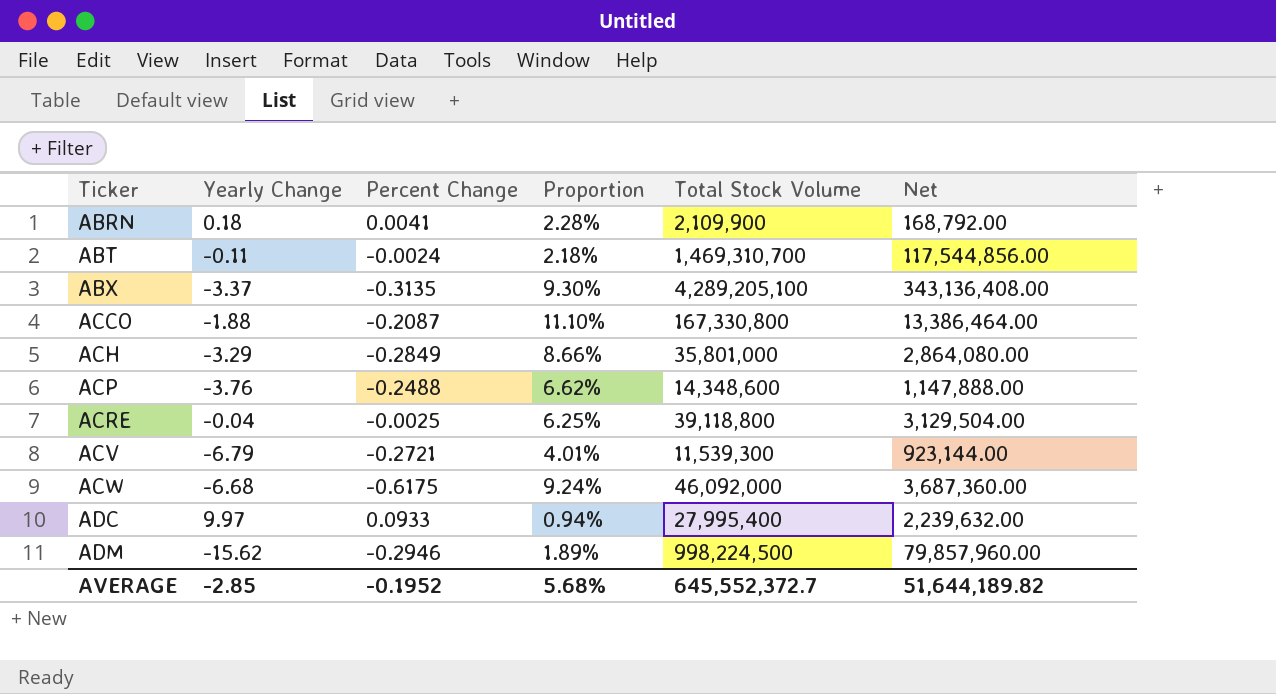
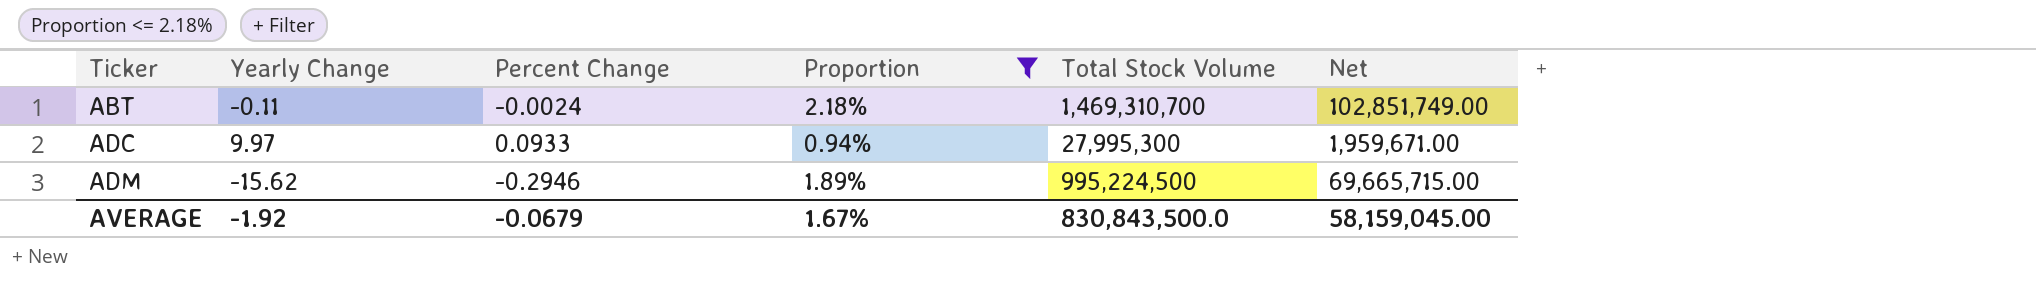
filter: none -> Proportion <= 2.18%
column Net | formula: [Total Stock Volume] * 0.08 -> [Total Stock Volume] * 0.07
ADC | Total Stock Volume: 27,995,400 -> 27,995,300
ADM | Total Stock Volume: 998,224,500 -> 995,224,500
AVERAGE | Yearly Change: -2.85 -> -1.92
AVERAGE | Percent Change: -0.1952 -> -0.0679
AVERAGE | Proportion: 5.68% -> 1.67%
AVERAGE | Total Stock Volume: 645,552,372.7 -> 830,843,500.0
AVERAGE | Net: 51,644,189.82 -> 58,159,045.00

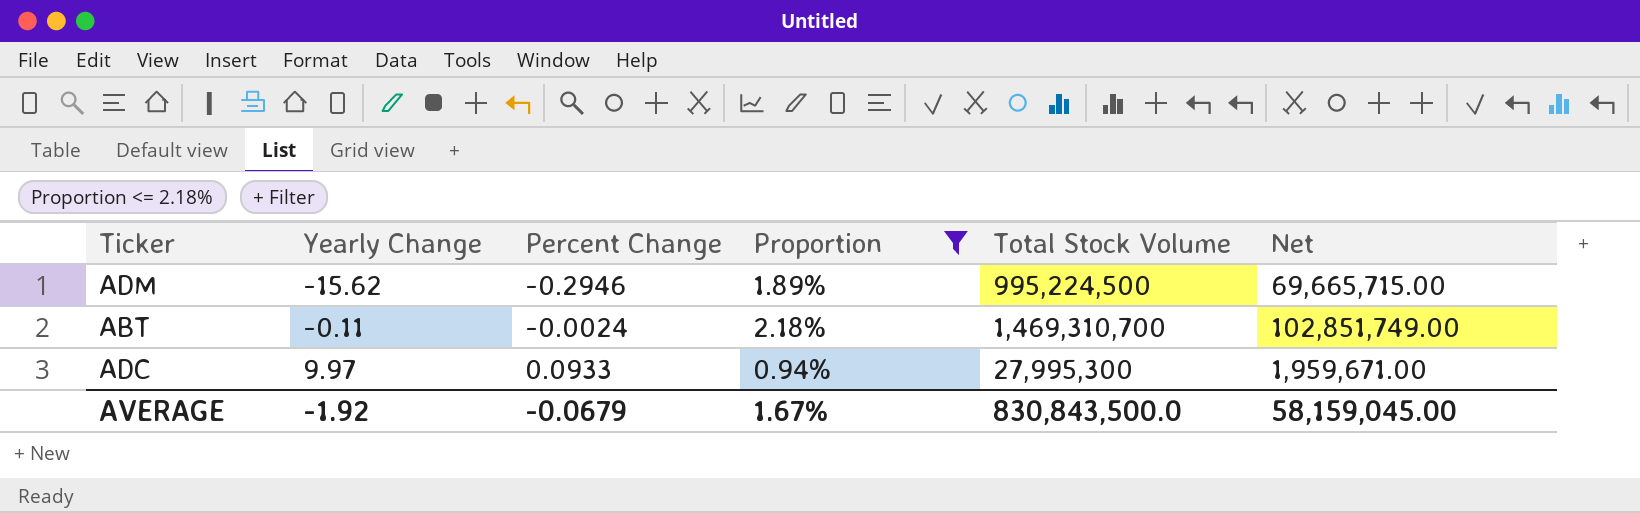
row order: Ticker ascending -> Yearly Change ascending

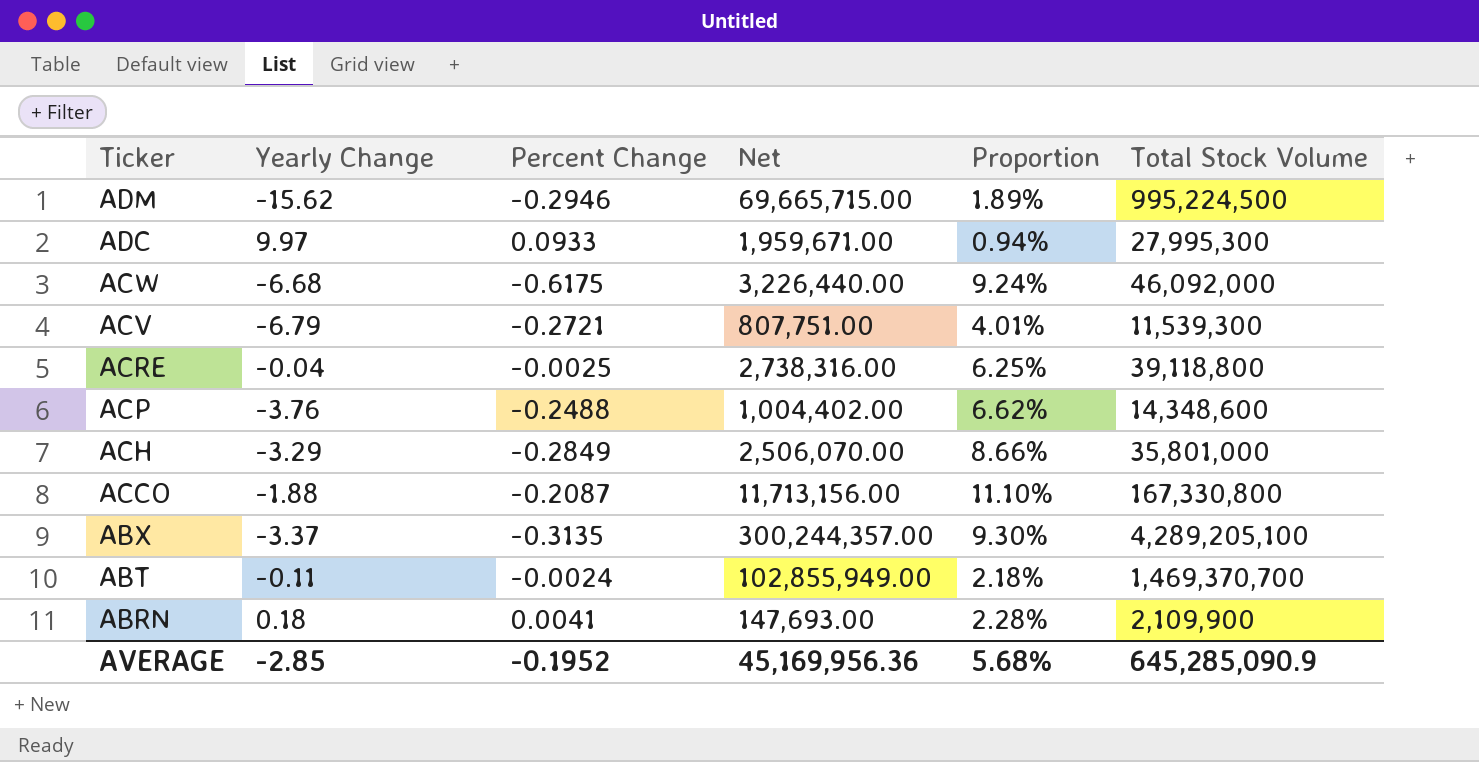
filter: Proportion <= 2.18% -> none
row order: Yearly Change ascending -> Ticker descending
column Net | position: 6 -> 4
ABT | Net: 102,851,749.00 -> 102,855,949.00
ABT | Total Stock Volume: 1,469,310,700 -> 1,469,370,700
AVERAGE | Yearly Change: -1.92 -> -2.85
AVERAGE | Percent Change: -0.0679 -> -0.1952
AVERAGE | Net: 58,159,045.00 -> 45,169,956.36
AVERAGE | Proportion: 1.67% -> 5.68%
AVERAGE | Total Stock Volume: 830,843,500.0 -> 645,285,090.9

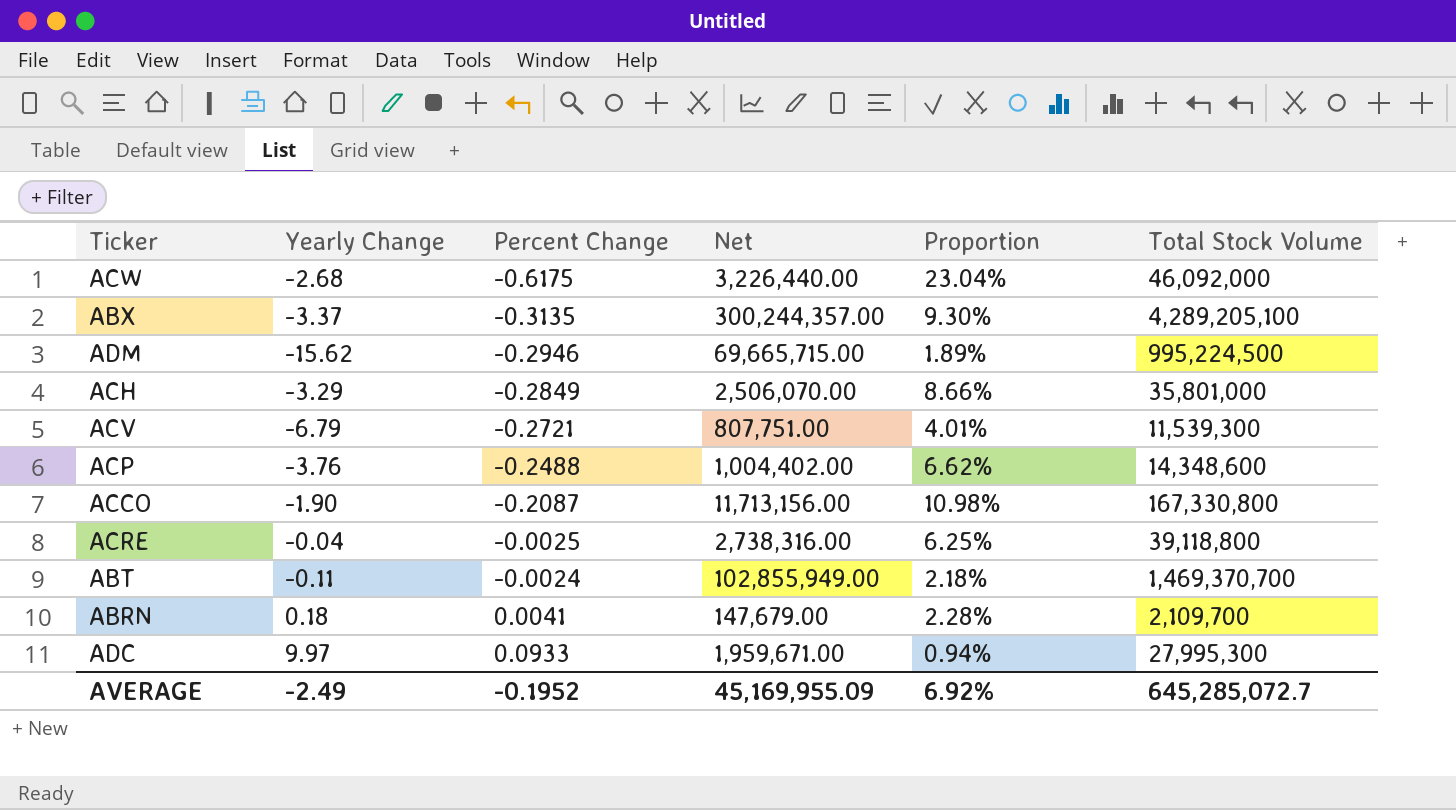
row order: Ticker descending -> Percent Change ascending
ACW | Yearly Change: -6.68 -> -2.68
ACW | Proportion: 9.24% -> 23.04%
ACCO | Yearly Change: -1.88 -> -1.90
ACCO | Proportion: 11.10% -> 10.98%
ABRN | Net: 147,693.00 -> 147,679.00
ABRN | Total Stock Volume: 2,109,900 -> 2,109,700
AVERAGE | Yearly Change: -2.85 -> -2.49
AVERAGE | Net: 45,169,956.36 -> 45,169,955.09
AVERAGE | Proportion: 5.68% -> 6.92%
AVERAGE | Total Stock Volume: 645,285,090.9 -> 645,285,072.7

